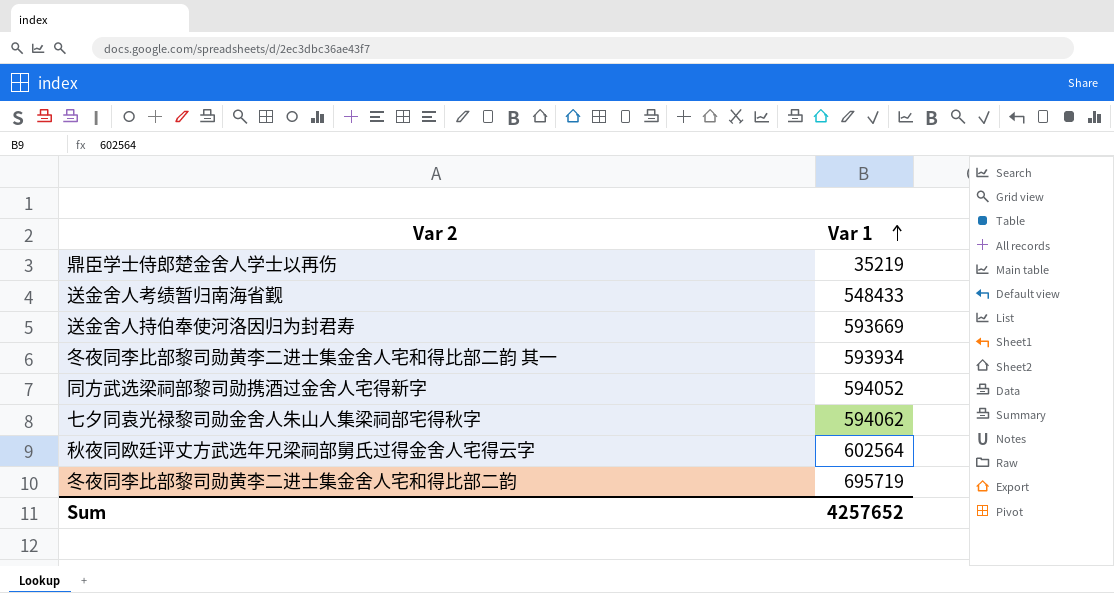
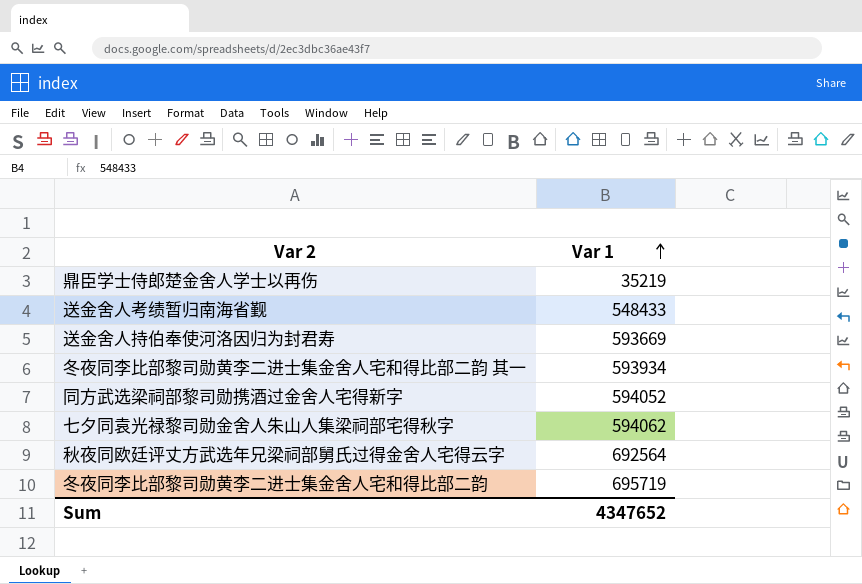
秋夜同欧廷评丈方武选年兄梁祠部舅氏过得金舍人宅得云字 | Var 1: 602564 -> 692564
Sum | Var 1: 4257652 -> 4347652

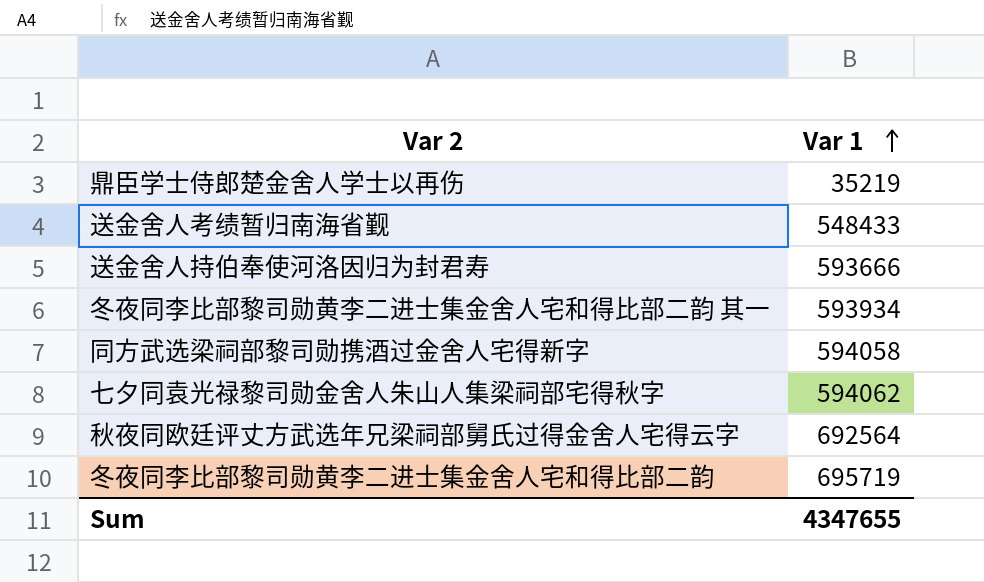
送金舍人持伯奉使河洛因归为封君寿 | Var 1: 593669 -> 593666
同方武选梁祠部黎司勋携酒过金舍人宅得新字 | Var 1: 594052 -> 594058
Sum | Var 1: 4347652 -> 4347655

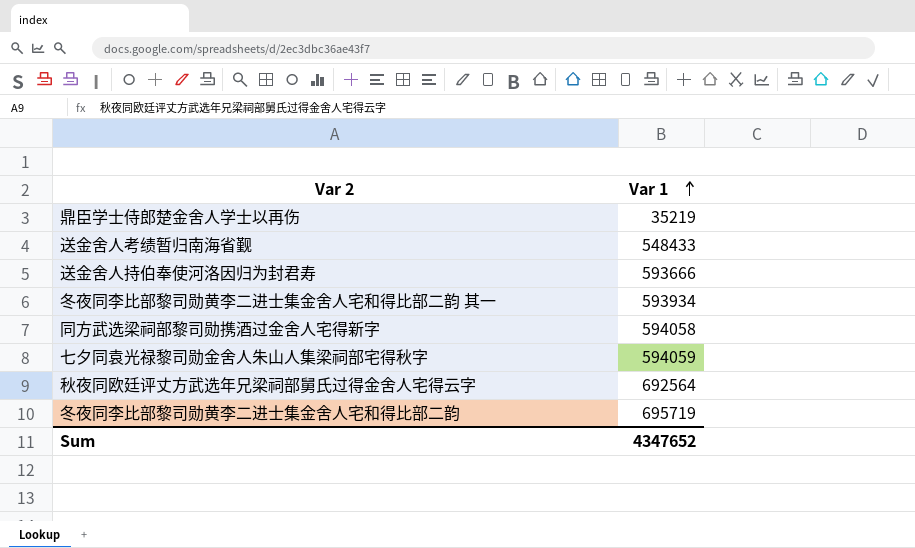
七夕同袁光禄黎司勋金舍人朱山人集梁祠部宅得秋字 | Var 1: 594062 -> 594059
Sum | Var 1: 4347655 -> 4347652

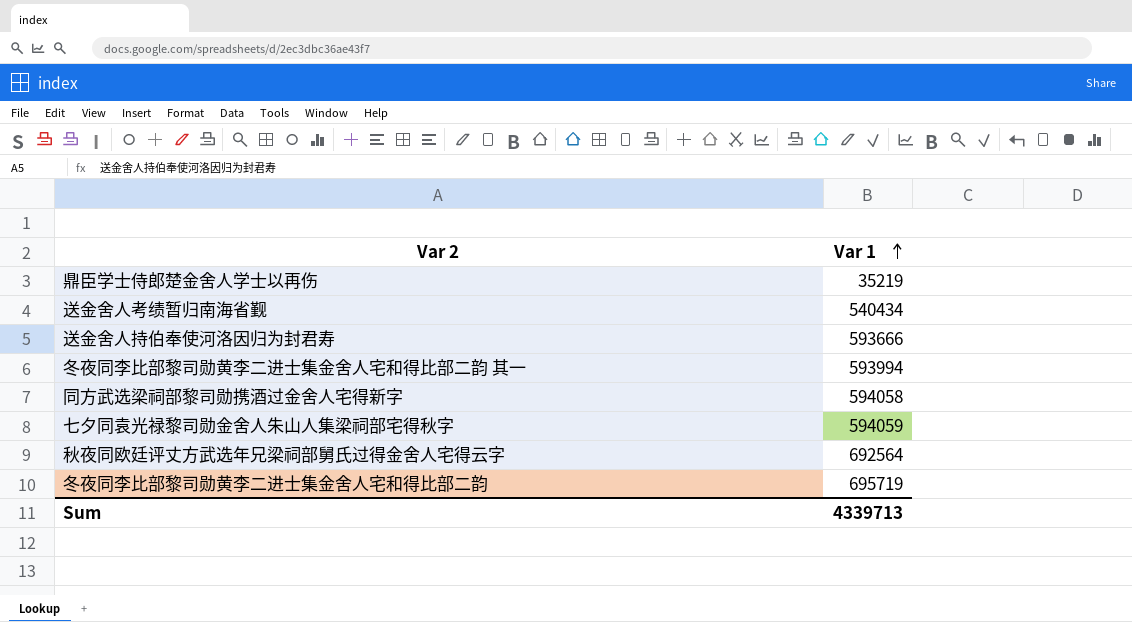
送金舍人考绩暂归南海省觐 | Var 1: 548433 -> 540434
冬夜同李比部黎司勋黄李二进士集金舍人宅和得比部二韵 其一 | Var 1: 593934 -> 593994
Sum | Var 1: 4347652 -> 4339713

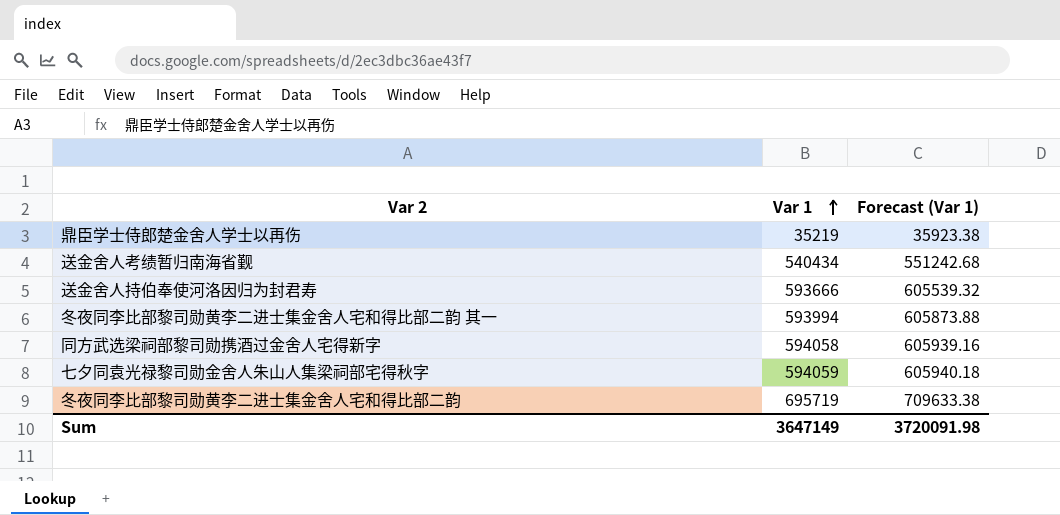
column Forecast (Var 1) | formula: none -> [Var 1] * 1.02
row 秋夜同欧廷评丈方武选年兄梁祠部舅氏过得金舍人宅得云字: 692564 -> none
Sum | Var 1: 4339713 -> 3647149

